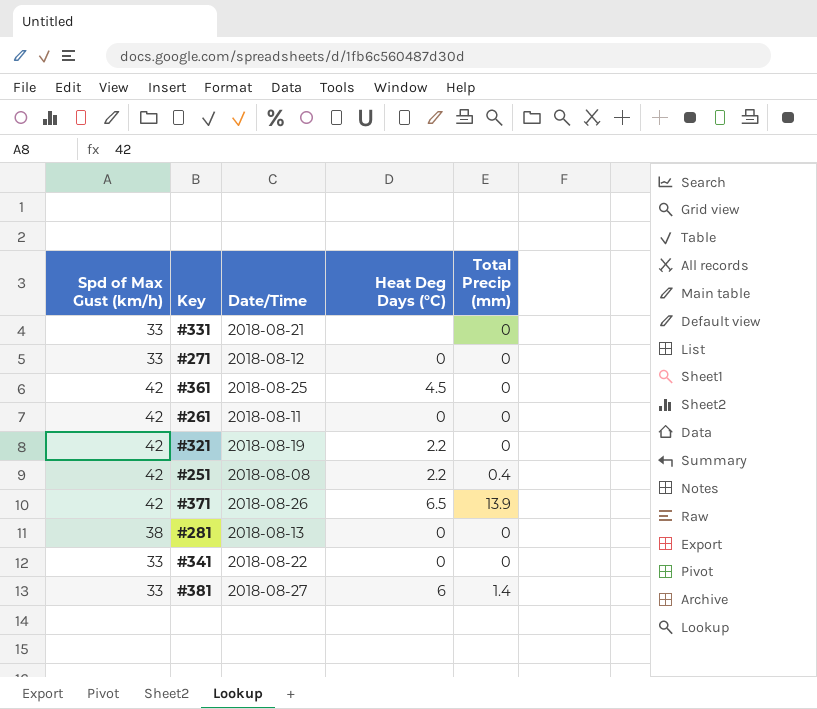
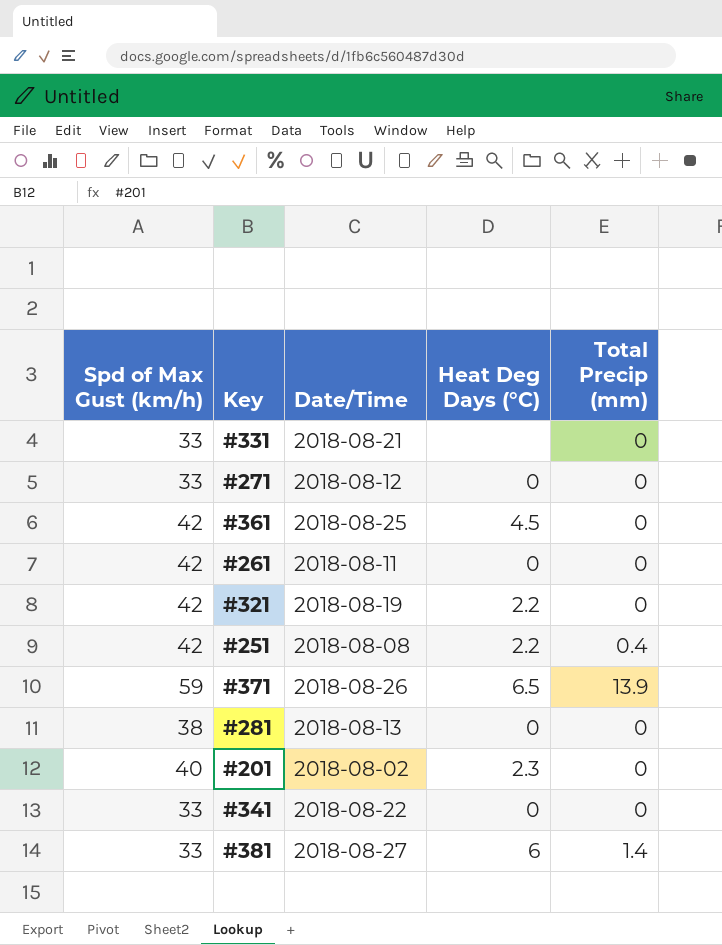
#371 | Spd of Max Gust (km/h): 42 -> 59
row #201: none -> 40 | 2018-08-02 | 2.3 | 0

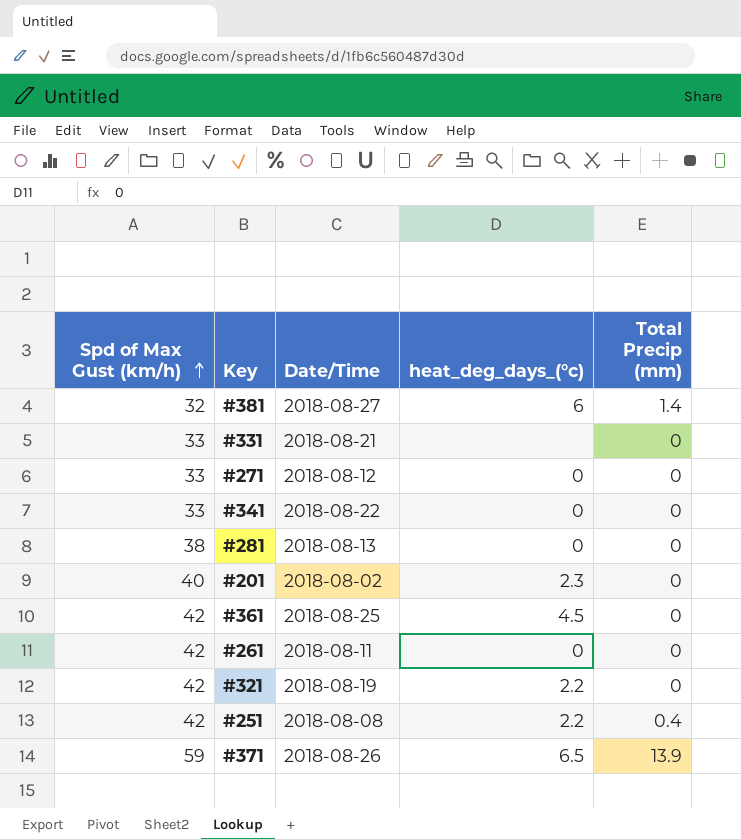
row order: none -> Spd of Max Gust (km/h) ascending
column name: Heat Deg Days (°C) -> heat_deg_days_(°c)
#381 | Spd of Max Gust (km/h): 33 -> 32

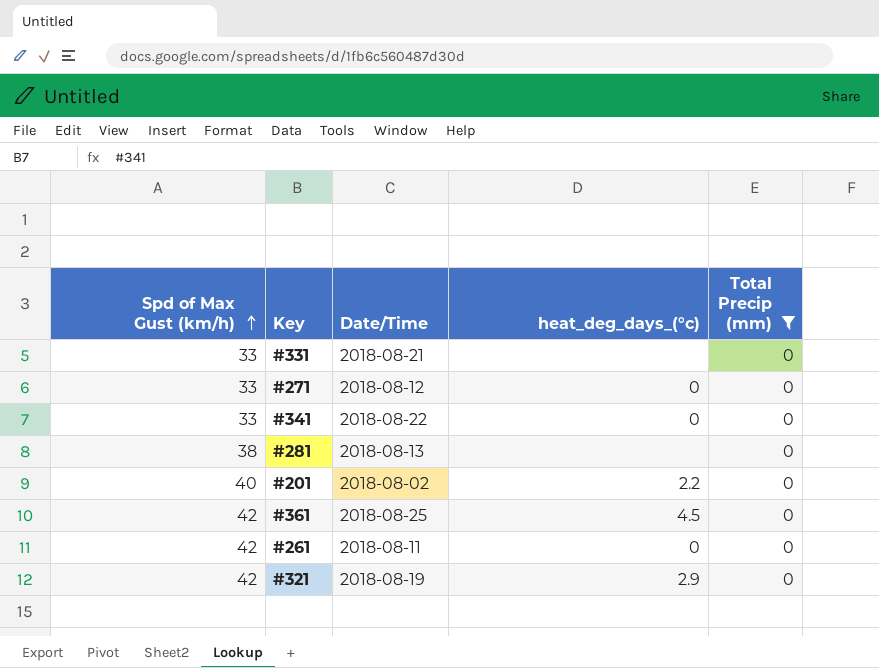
filter: none -> Total Precip (mm) = 0
#281 | heat_deg_days_(°c): 0 -> none
#201 | heat_deg_days_(°c): 2.3 -> 2.2
#321 | heat_deg_days_(°c): 2.2 -> 2.9

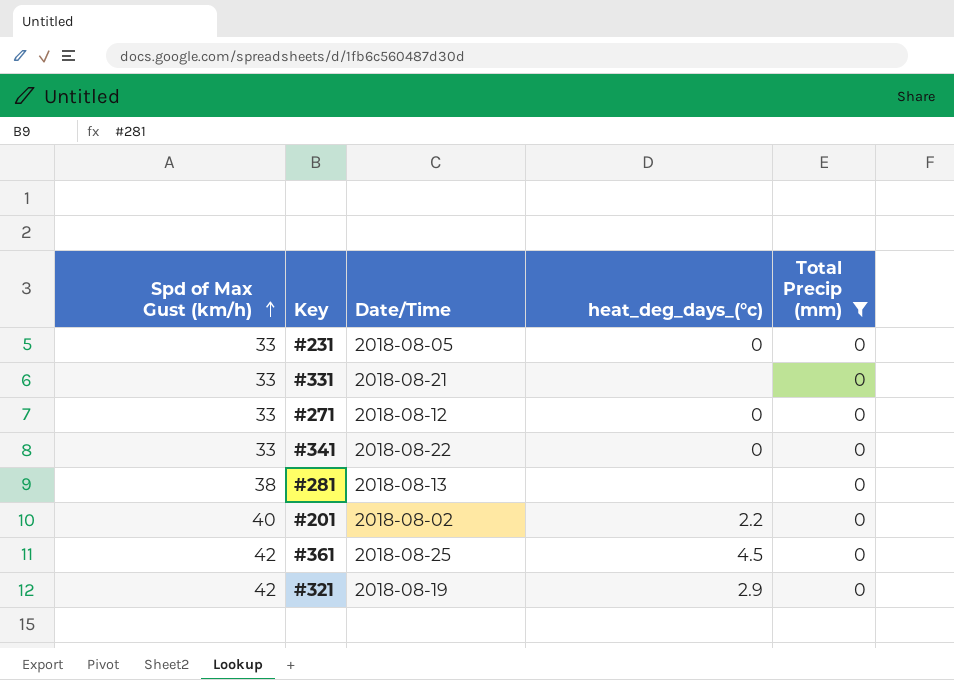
row #261: 42 | 2018-08-11 | 0 | 0 -> none
row #231: none -> 33 | 2018-08-05 | 0 | 0

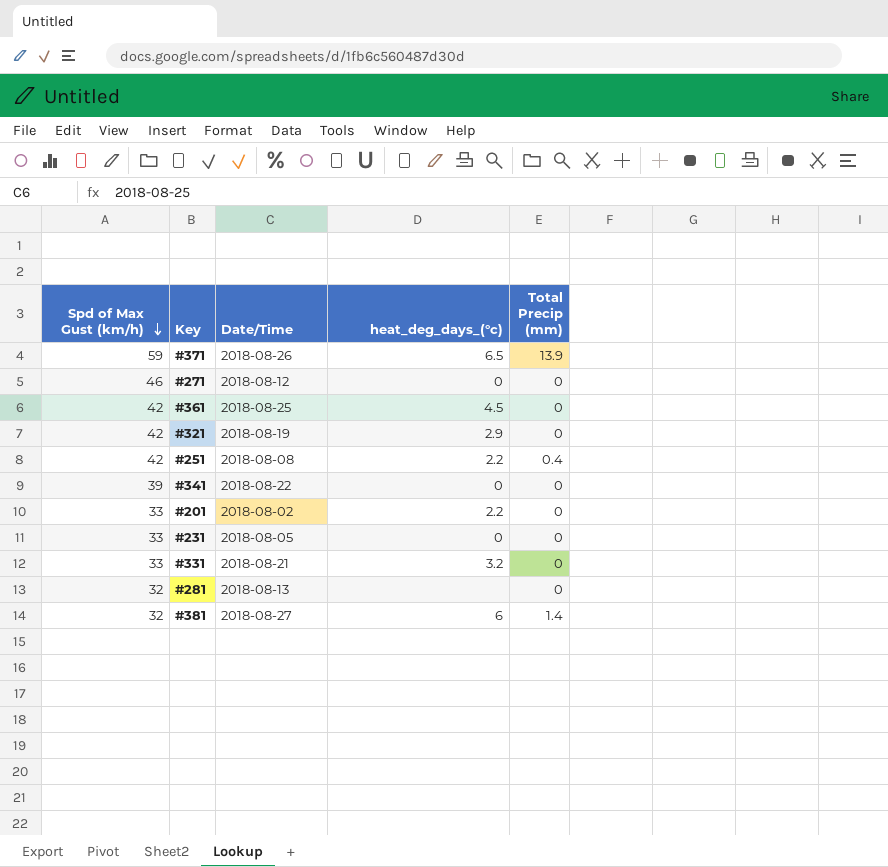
filter: Total Precip (mm) = 0 -> none
row order: Spd of Max Gust (km/h) ascending -> Spd of Max Gust (km/h) descending
#271 | Spd of Max Gust (km/h): 33 -> 46
#341 | Spd of Max Gust (km/h): 33 -> 39
#201 | Spd of Max Gust (km/h): 40 -> 33
#331 | heat_deg_days_(°c): none -> 3.2
#281 | Spd of Max Gust (km/h): 38 -> 32

